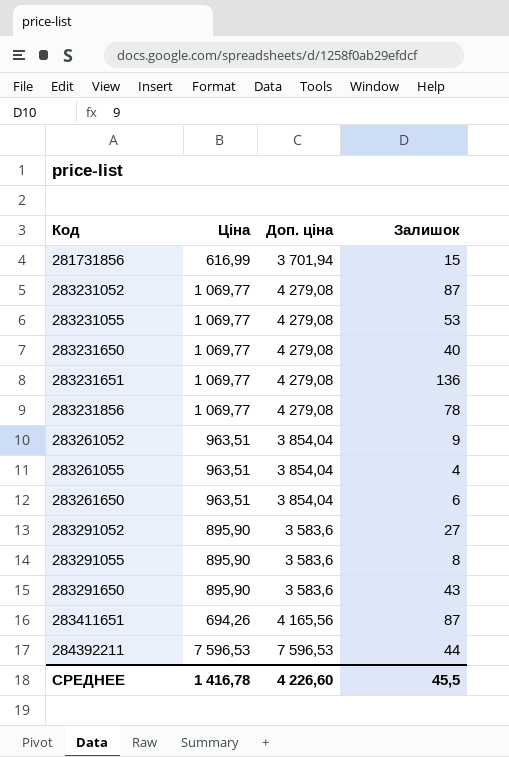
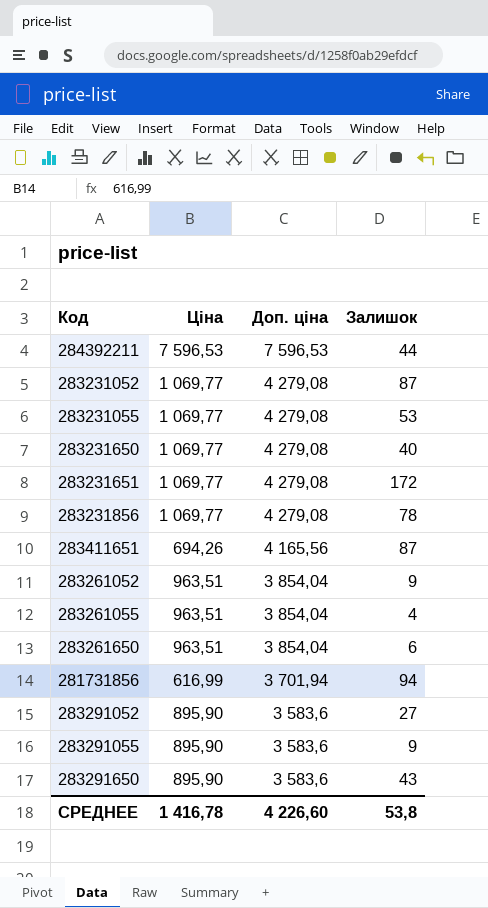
row order: Код ascending -> Доп. ціна descending
283231651 | Залишок: 136 -> 172
281731856 | Залишок: 15 -> 94
283291055 | Залишок: 8 -> 9
СРЕДНЕЕ | Залишок: 45,5 -> 53,8

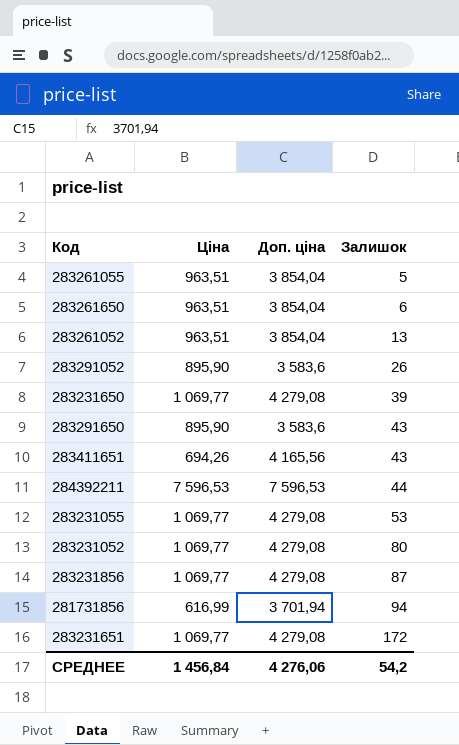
row order: Доп. ціна descending -> Залишок ascending
row 283291055: 895,90 | 3 583,6 | 9 -> none
283261055 | Залишок: 4 -> 5
283261052 | Залишок: 9 -> 13
283291052 | Залишок: 27 -> 26
283231650 | Залишок: 40 -> 39
283411651 | Залишок: 87 -> 43
283231052 | Залишок: 87 -> 80
283231856 | Залишок: 78 -> 87
СРЕДНЕЕ | Ціна: 1 416,78 -> 1 456,84
СРЕДНЕЕ | Доп. ціна: 4 226,60 -> 4 276,06
СРЕДНЕЕ | Залишок: 53,8 -> 54,2

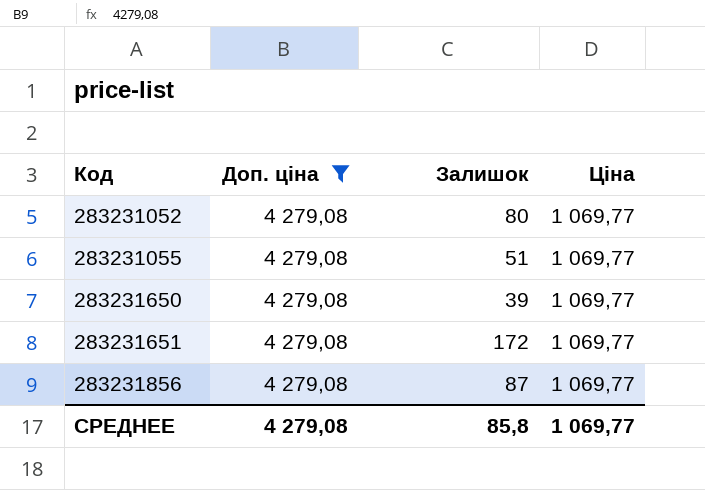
filter: none -> Доп. ціна = 4 279,08
row order: Залишок ascending -> Код ascending
column Ціна | position: 2 -> 4
283231055 | Залишок: 53 -> 51
СРЕДНЕЕ | Доп. ціна: 4 276,06 -> 4 279,08
СРЕДНЕЕ | Залишок: 54,2 -> 85,8
СРЕДНЕЕ | Ціна: 1 456,84 -> 1 069,77

